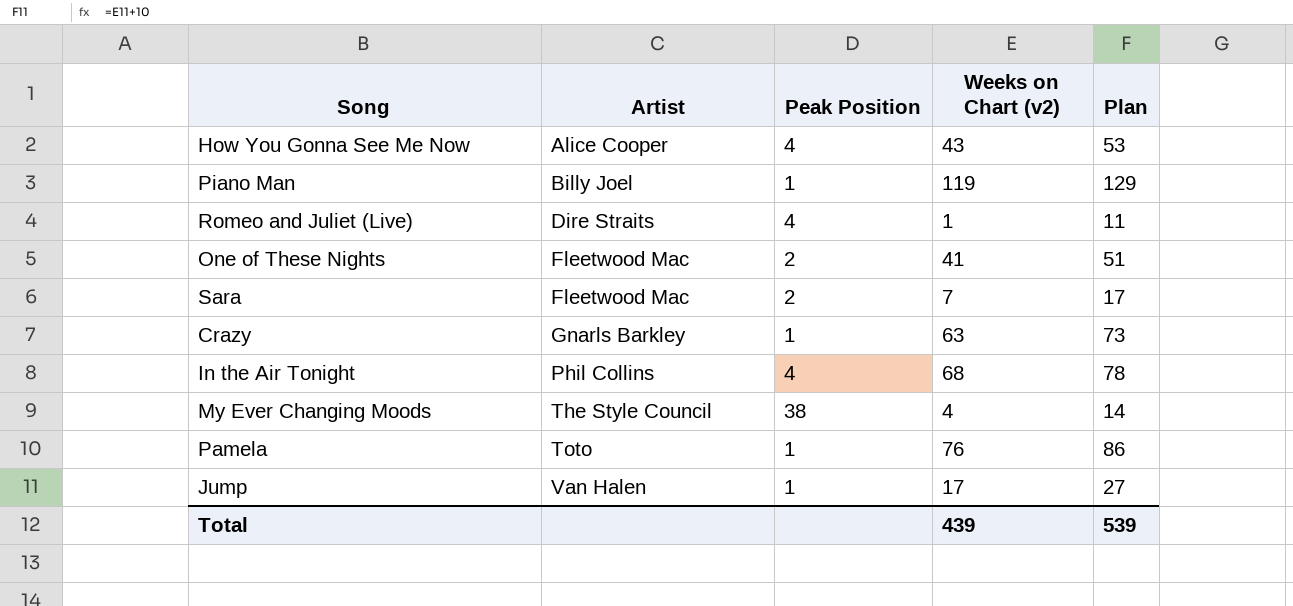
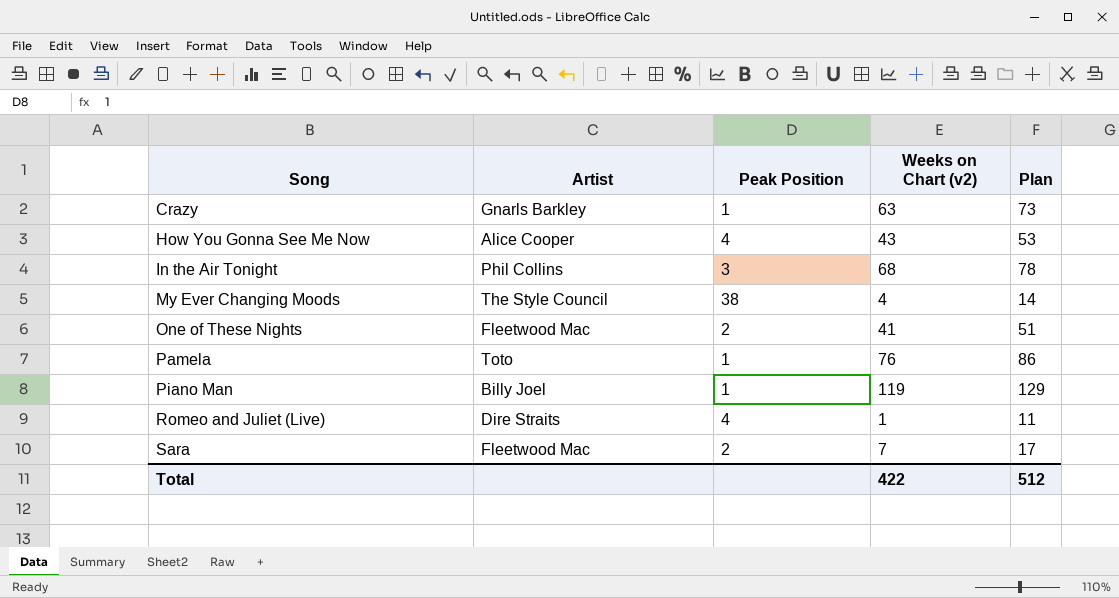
row order: Artist ascending -> Song ascending
row Jump: Van Halen | 1 | 17 | 27 -> none
In the Air Tonight | Peak Position: 4 -> 3
Total | Weeks on Chart (v2): 439 -> 422
Total | Plan: 539 -> 512

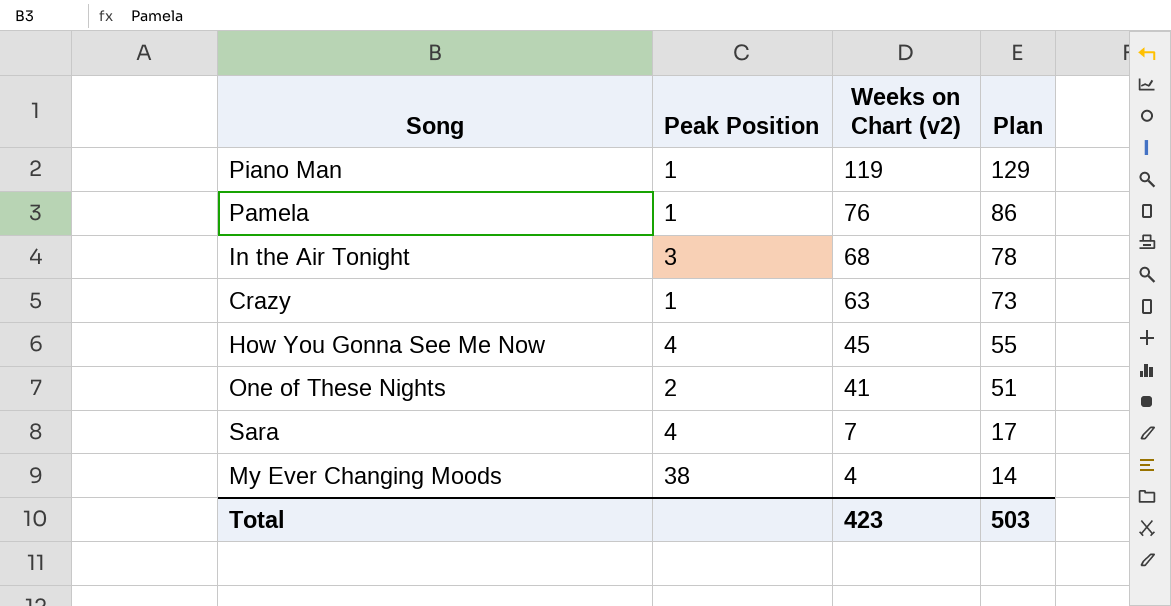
row order: Song ascending -> Weeks on Chart (v2) descending
column Artist | position: 2 -> none
row Romeo and Juliet (Live): Dire Straits | 4 | 1 | 11 -> none
How You Gonna See Me Now | Weeks on Chart (v2): 43 -> 45
How You Gonna See Me Now | Plan: 53 -> 55
Sara | Peak Position: 2 -> 4
Total | Weeks on Chart (v2): 422 -> 423
Total | Plan: 512 -> 503

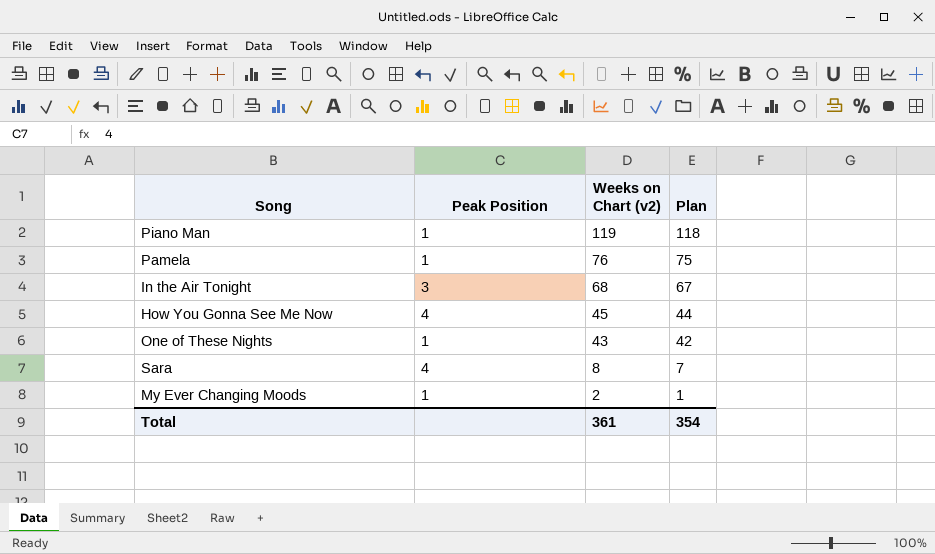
column Plan | formula: [Weeks on Chart (v2)] + 10 -> [Weeks on Chart (v2)] - 1
row Crazy: 1 | 63 | 73 -> none
One of These Nights | Peak Position: 2 -> 1
One of These Nights | Weeks on Chart (v2): 41 -> 43
Sara | Weeks on Chart (v2): 7 -> 8
My Ever Changing Moods | Peak Position: 38 -> 1
My Ever Changing Moods | Weeks on Chart (v2): 4 -> 2
Total | Weeks on Chart (v2): 423 -> 361
Total | Plan: 503 -> 354

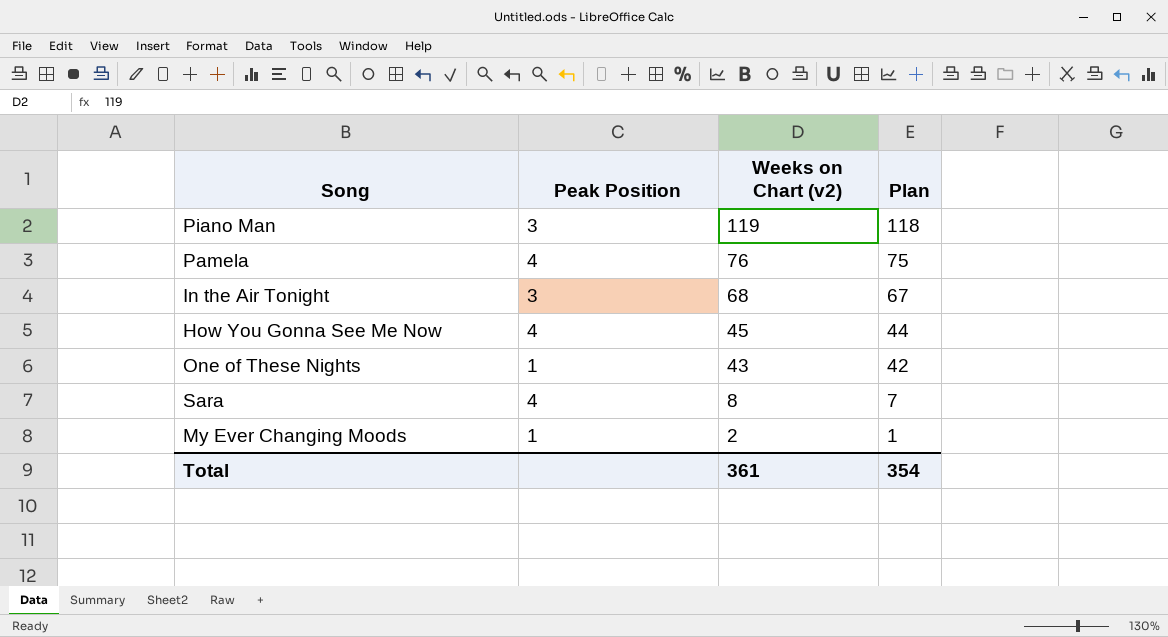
Piano Man | Peak Position: 1 -> 3
Pamela | Peak Position: 1 -> 4

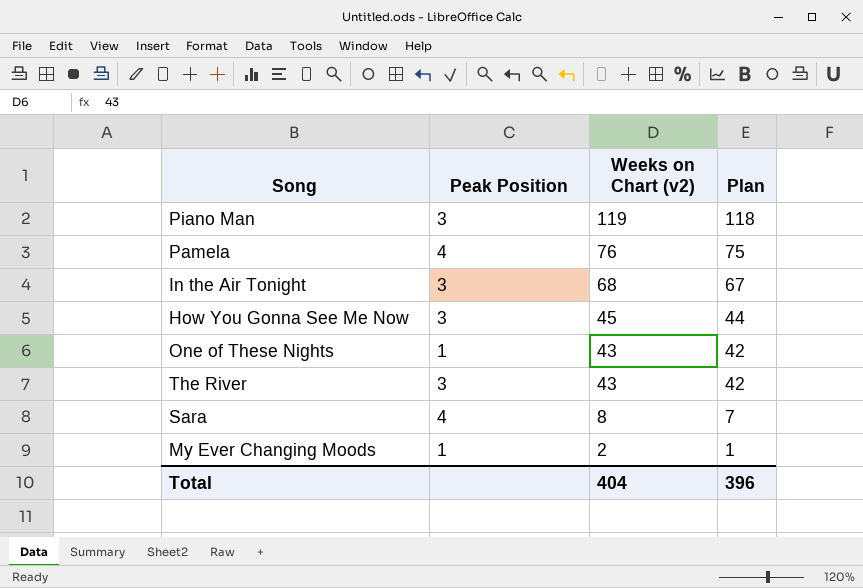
How You Gonna See Me Now | Peak Position: 4 -> 3
row The River: none -> 3 | 43 | 42
Total | Weeks on Chart (v2): 361 -> 404
Total | Plan: 354 -> 396

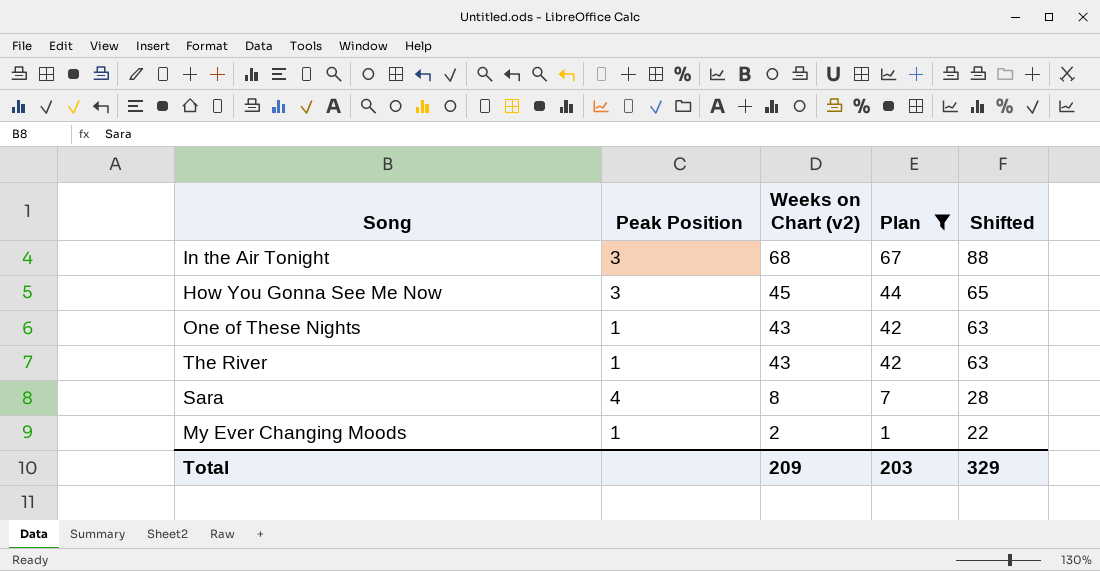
filter: none -> Plan <= 67
column Shifted | formula: none -> [Weeks on Chart (v2)] + 20
The River | Peak Position: 3 -> 1
Total | Weeks on Chart (v2): 404 -> 209
Total | Plan: 396 -> 203

